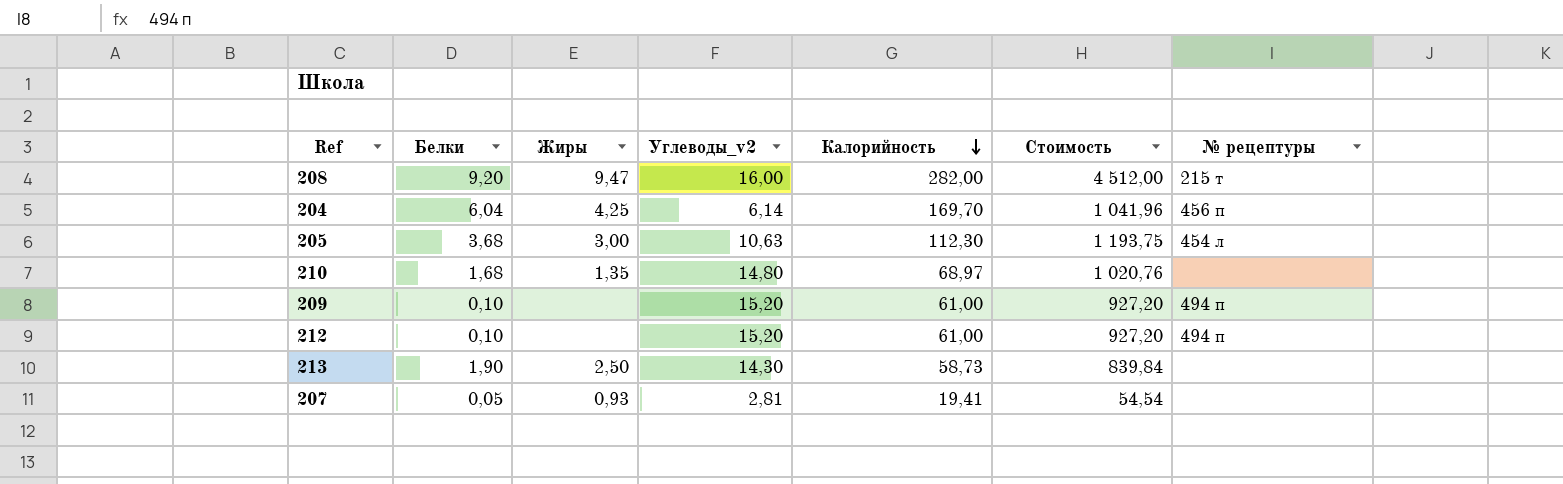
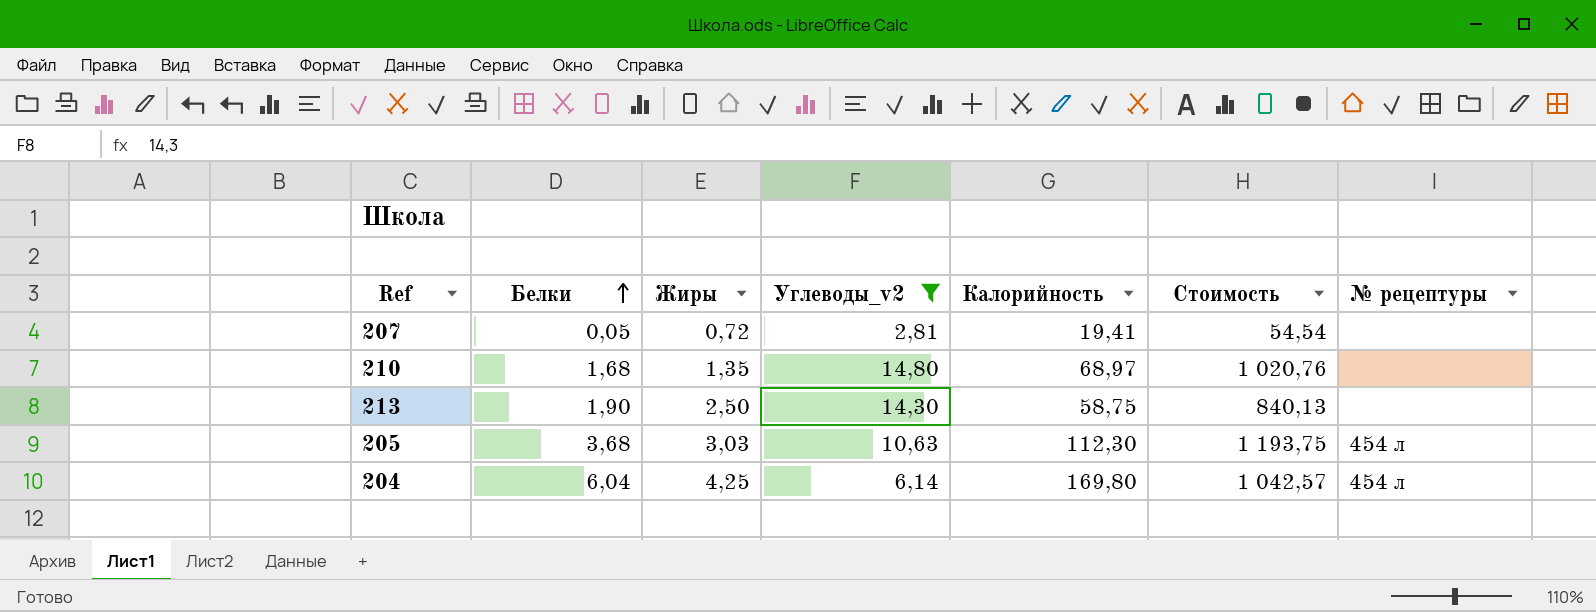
filter: none -> Углеводы_v2 <= 14,80
row order: Калорийность descending -> Белки ascending
207 | Жиры: 0,93 -> 0,72
213 | Калорийность: 58,73 -> 58,75
213 | Стоимость: 839,84 -> 840,13
205 | Жиры: 3,00 -> 3,03
204 | Калорийность: 169,70 -> 169,80
204 | Стоимость: 1 041,96 -> 1 042,57
204 | № рецептуры: 456 п -> 454 л

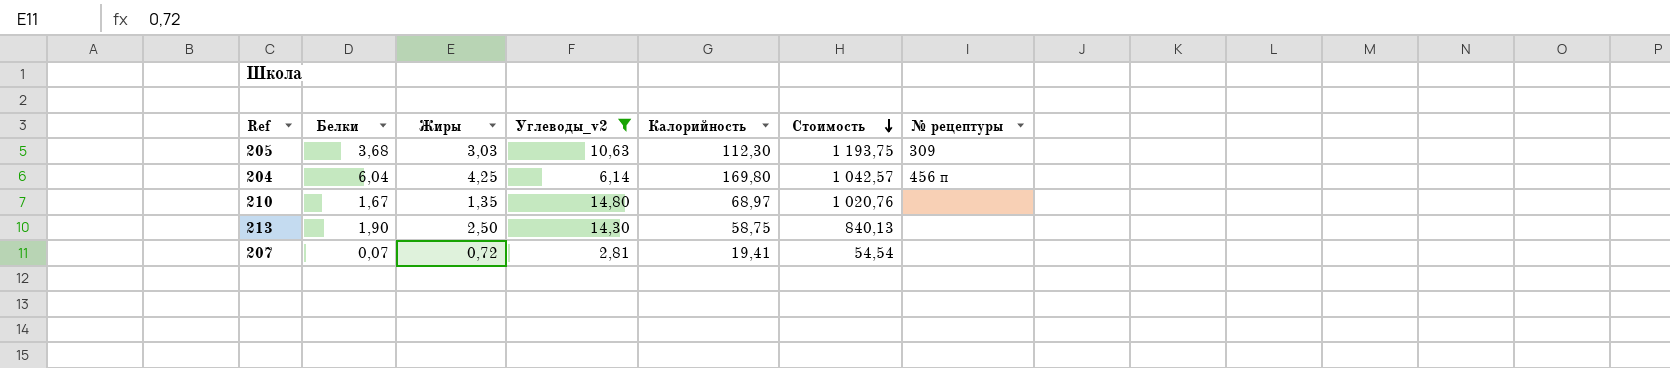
row order: Белки ascending -> Стоимость descending
205 | № рецептуры: 454 л -> 309
204 | № рецептуры: 454 л -> 456 п
210 | Белки: 1,68 -> 1,67
207 | Белки: 0,05 -> 0,07

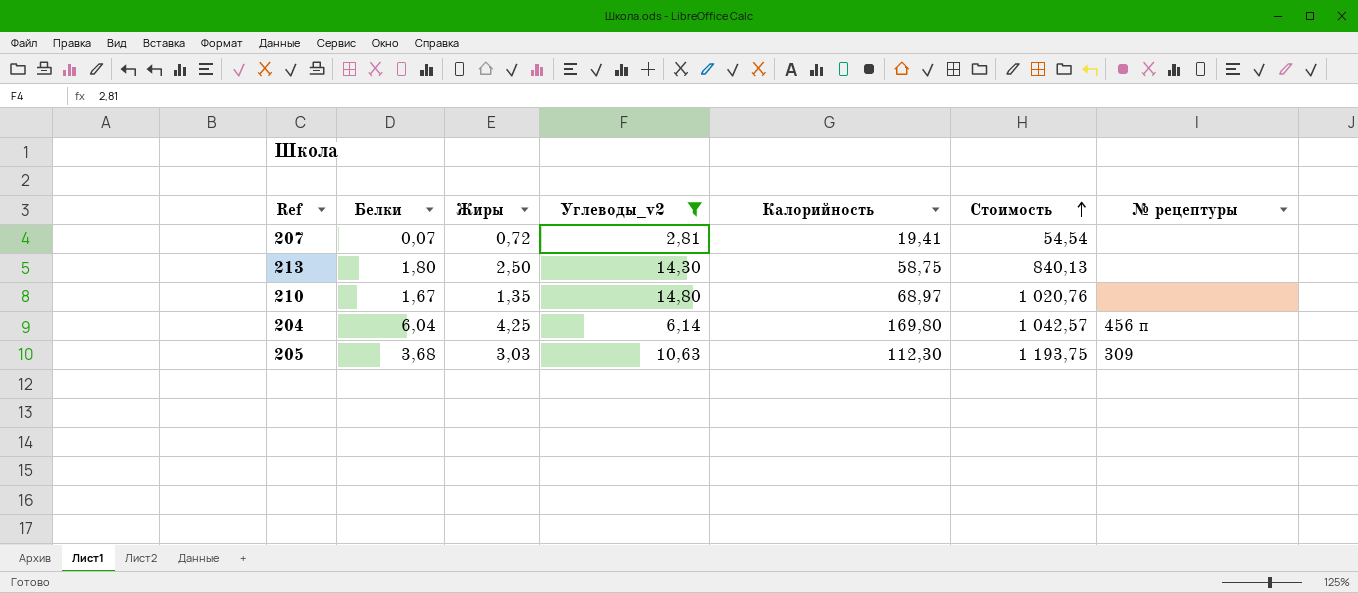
row order: Стоимость descending -> Стоимость ascending
213 | Белки: 1,90 -> 1,80

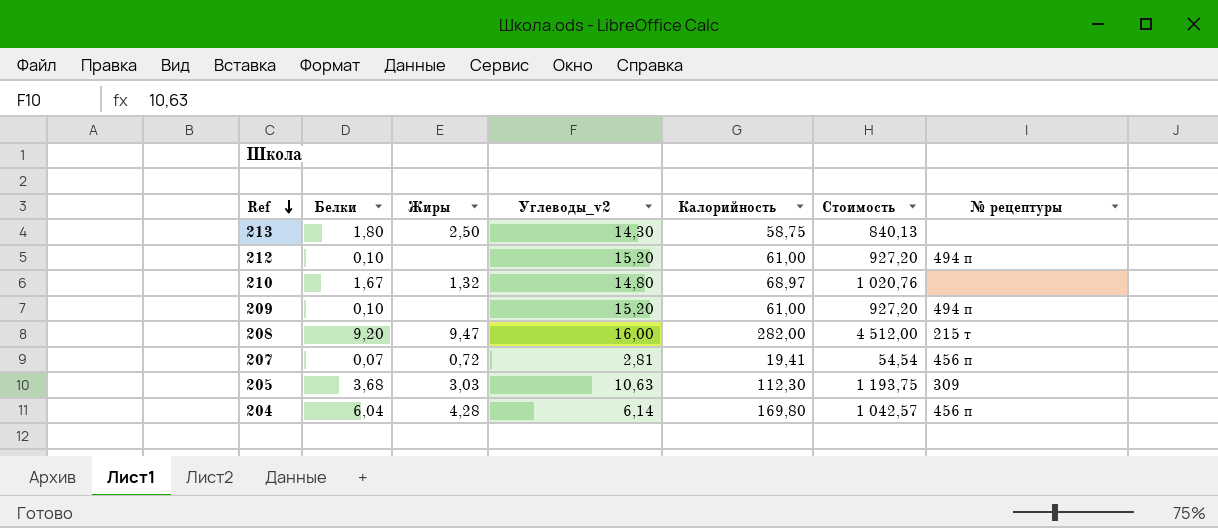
filter: Углеводы_v2 <= 14,80 -> none
row order: Стоимость ascending -> Ref descending
210 | Жиры: 1,35 -> 1,32
207 | № рецептуры: none -> 456 п
204 | Жиры: 4,25 -> 4,28

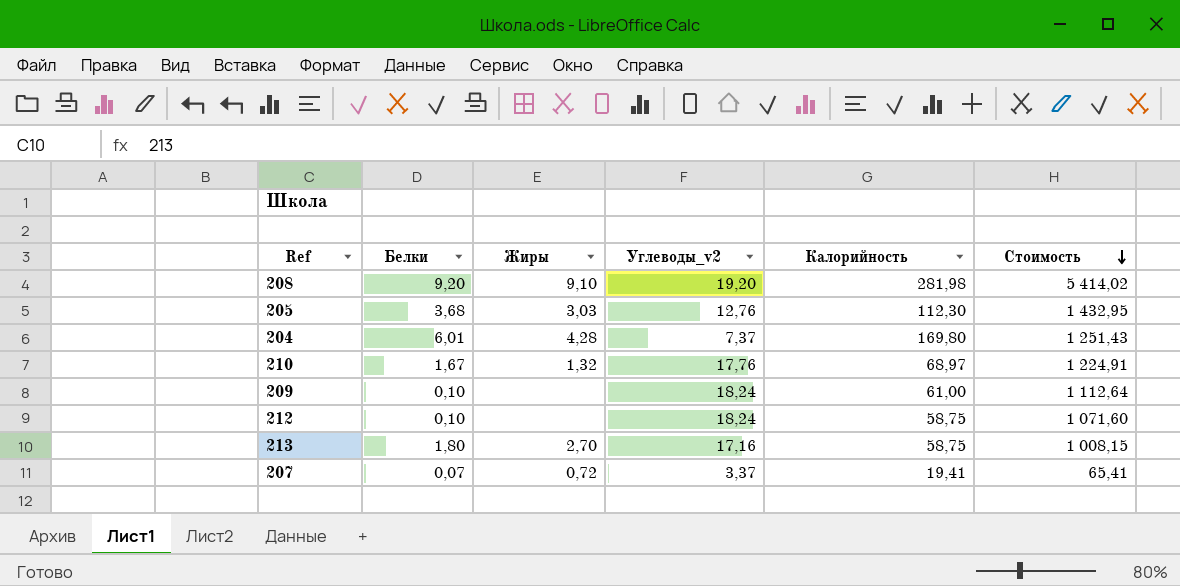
row order: Ref descending -> Стоимость descending
column № рецептуры | position: 7 -> none
208 | Жиры: 9,47 -> 9,10
208 | Углеводы_v2: 16,00 -> 19,20
208 | Калорийность: 282,00 -> 281,98
208 | Стоимость: 4 512,00 -> 5 414,02
205 | Углеводы_v2: 10,63 -> 12,76
205 | Стоимость: 1 193,75 -> 1 432,95
204 | Белки: 6,04 -> 6,01
204 | Углеводы_v2: 6,14 -> 7,37
204 | Стоимость: 1 042,57 -> 1 251,43
210 | Углеводы_v2: 14,80 -> 17,76
210 | Стоимость: 1 020,76 -> 1 224,91
209 | Углеводы_v2: 15,20 -> 18,24
209 | Стоимость: 927,20 -> 1 112,64
212 | Углеводы_v2: 15,20 -> 18,24
212 | Калорийность: 61,00 -> 58,75
212 | Стоимость: 927,20 -> 1 071,60
213 | Жиры: 2,50 -> 2,70
213 | Углеводы_v2: 14,30 -> 17,16
213 | Стоимость: 840,13 -> 1 008,15
207 | Углеводы_v2: 2,81 -> 3,37
207 | Стоимость: 54,54 -> 65,41

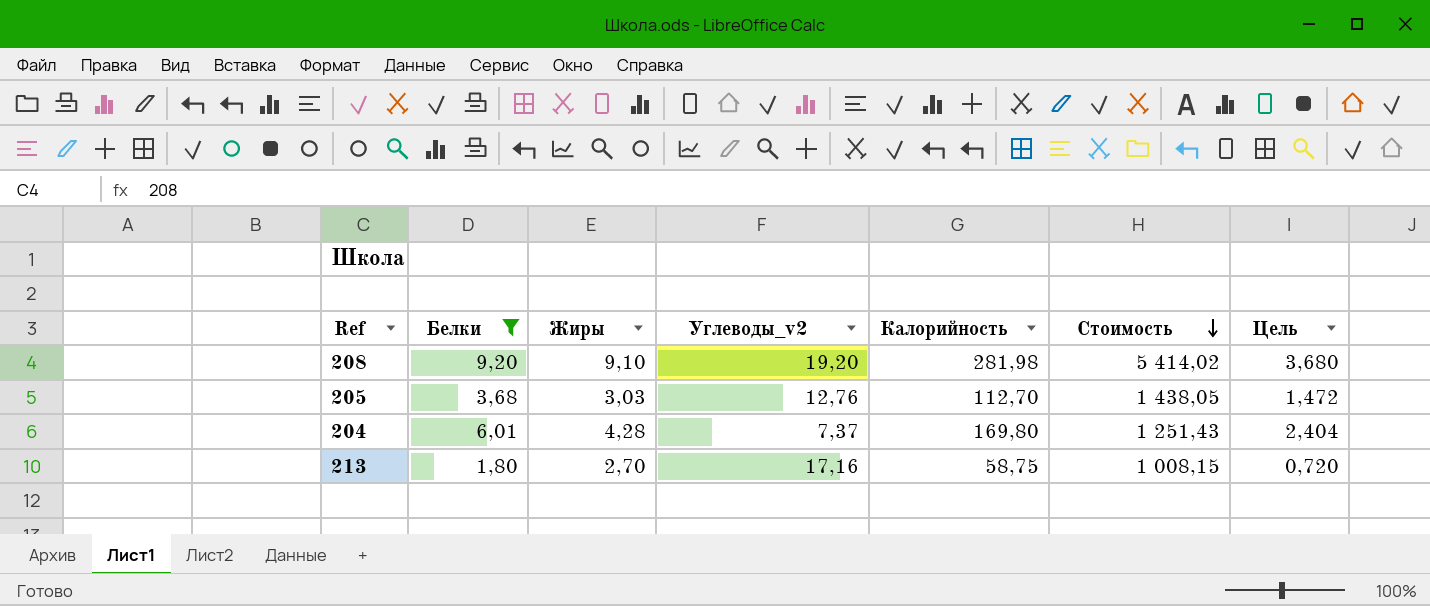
filter: none -> Белки >= 1,80
column Цель | formula: none -> [Белки] * 0,4
205 | Калорийность: 112,30 -> 112,70
205 | Стоимость: 1 432,95 -> 1 438,05

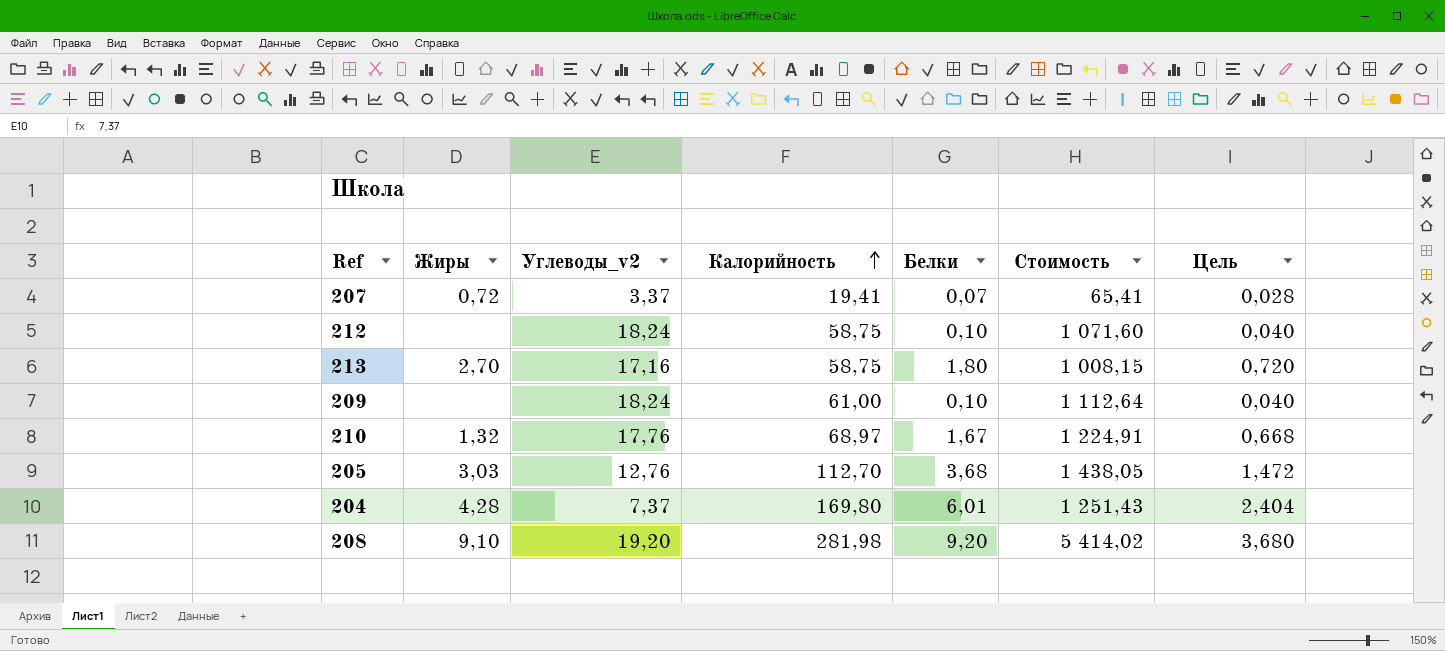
filter: Белки >= 1,80 -> none
row order: Стоимость descending -> Калорийность ascending
column Белки | position: 2 -> 5

